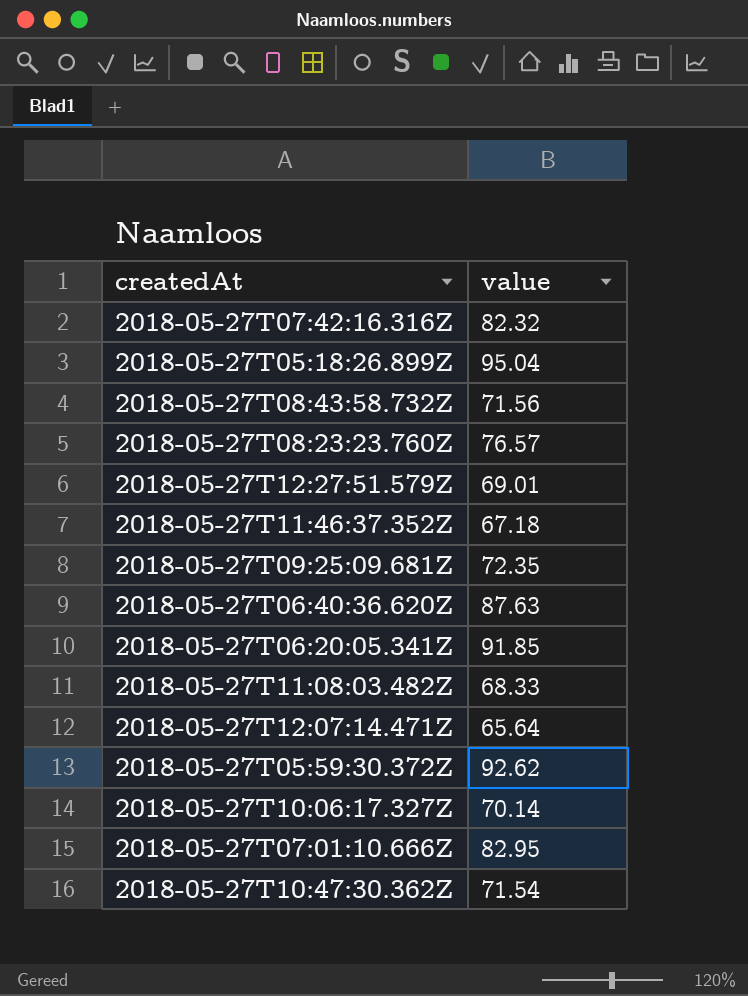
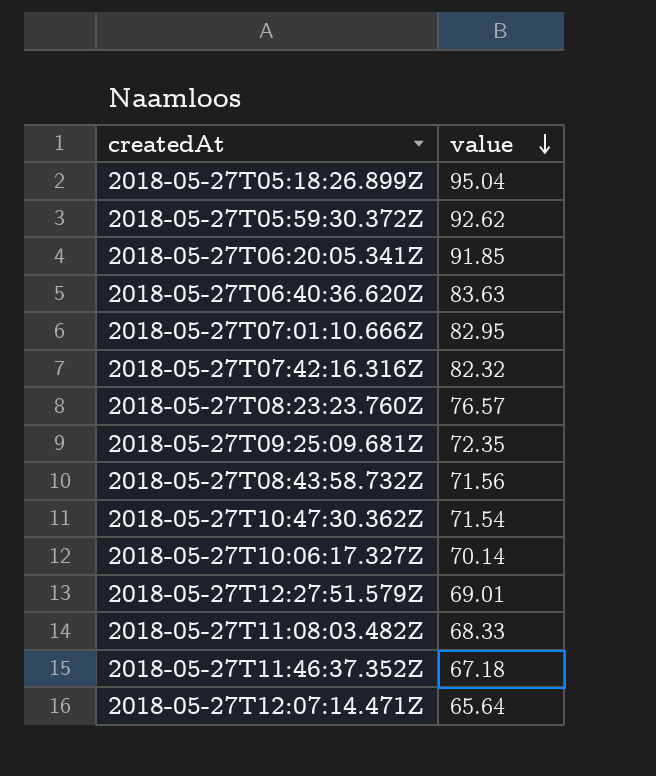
row order: none -> value descending
2018-05-27T06:40:36.620Z | value: 87.63 -> 83.63

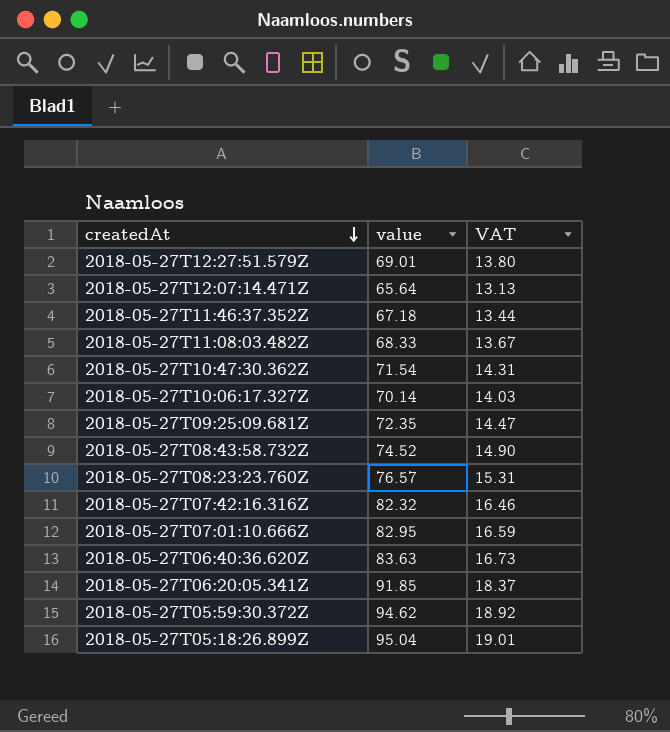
row order: value descending -> createdAt descending
column VAT | formula: none -> [value] * 0.2
2018-05-27T08:43:58.732Z | value: 71.56 -> 74.52
2018-05-27T05:59:30.372Z | value: 92.62 -> 94.62

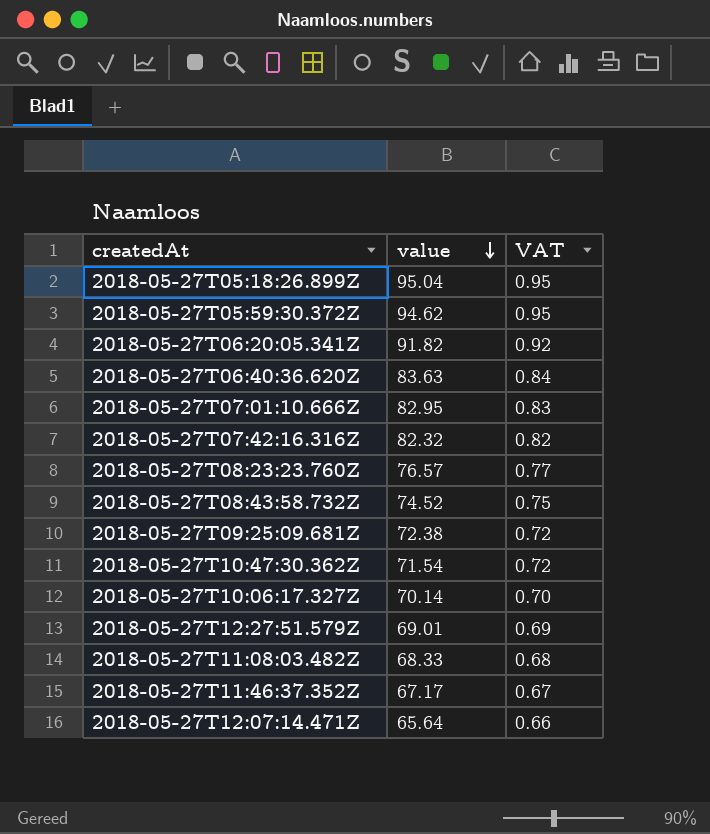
row order: createdAt descending -> value descending
column VAT | formula: [value] * 0.2 -> [value] * 0.01
2018-05-27T06:20:05.341Z | value: 91.85 -> 91.82
2018-05-27T09:25:09.681Z | value: 72.35 -> 72.38
2018-05-27T11:46:37.352Z | value: 67.18 -> 67.17

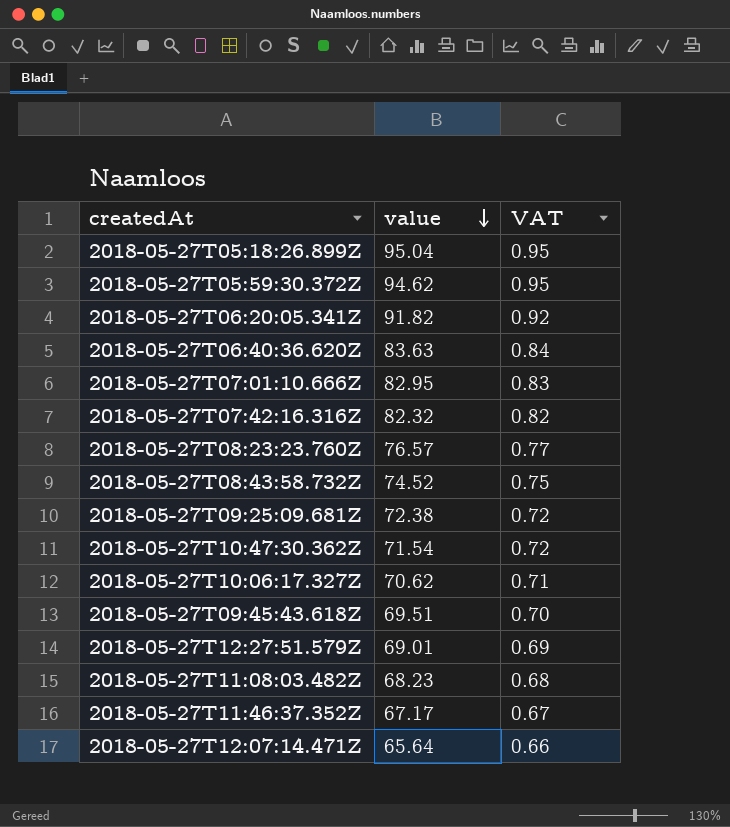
2018-05-27T10:06:17.327Z | value: 70.14 -> 70.62
2018-05-27T10:06:17.327Z | VAT: 0.70 -> 0.71
row 2018-05-27T09:45:43.618Z: none -> 69.51 | 0.70
2018-05-27T11:08:03.482Z | value: 68.33 -> 68.23

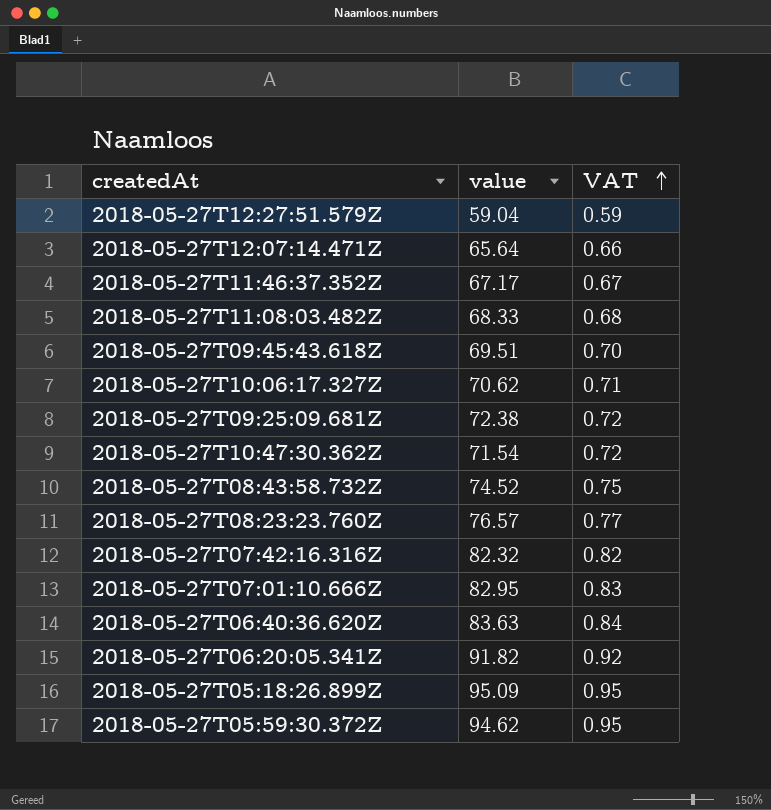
row order: value descending -> VAT ascending
2018-05-27T12:27:51.579Z | value: 69.01 -> 59.04
2018-05-27T12:27:51.579Z | VAT: 0.69 -> 0.59
2018-05-27T11:08:03.482Z | value: 68.23 -> 68.33
2018-05-27T05:18:26.899Z | value: 95.04 -> 95.09

